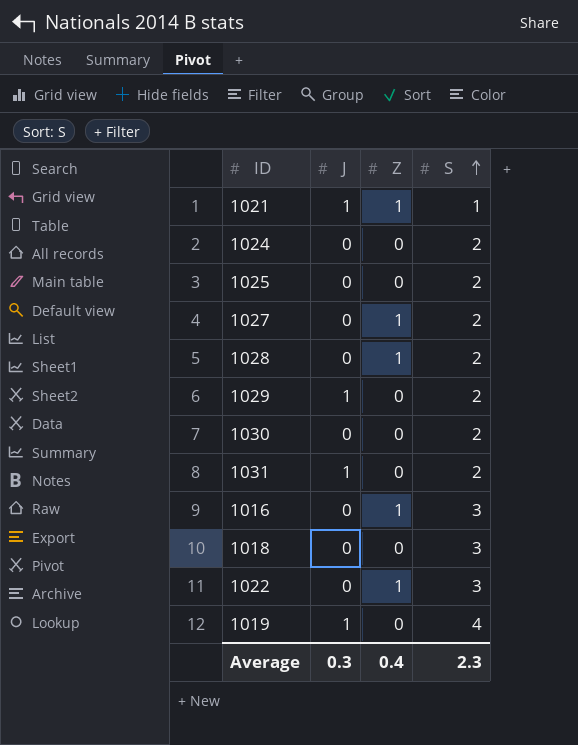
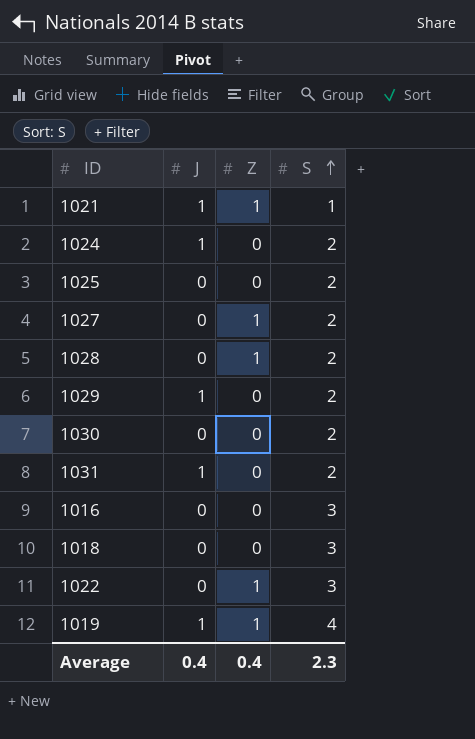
1024 | J: 0 -> 1
1016 | Z: 1 -> 0
1019 | Z: 0 -> 1
Average | J: 0.3 -> 0.4

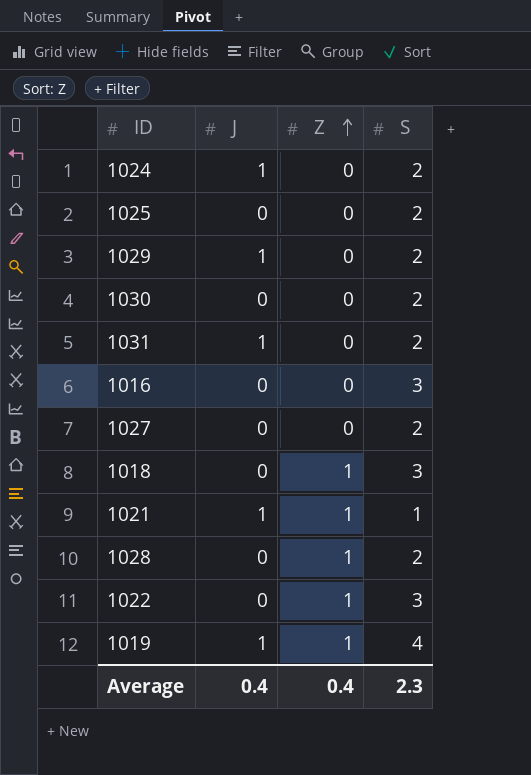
row order: S ascending -> Z ascending
1027 | Z: 1 -> 0
1018 | Z: 0 -> 1

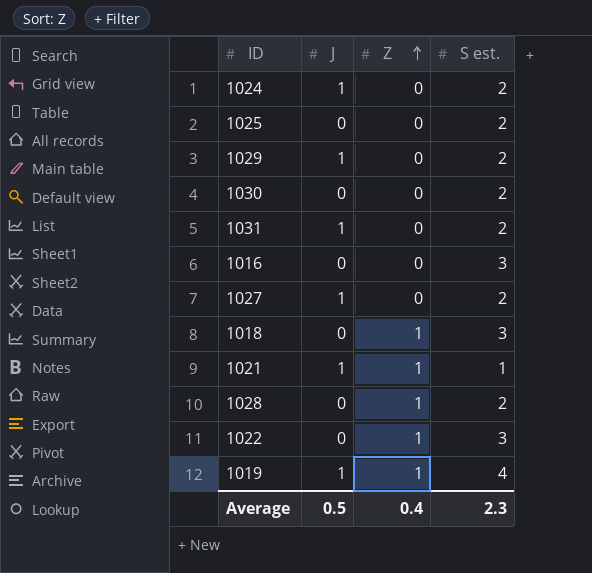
column name: S -> S est.
1027 | J: 0 -> 1
Average | J: 0.4 -> 0.5

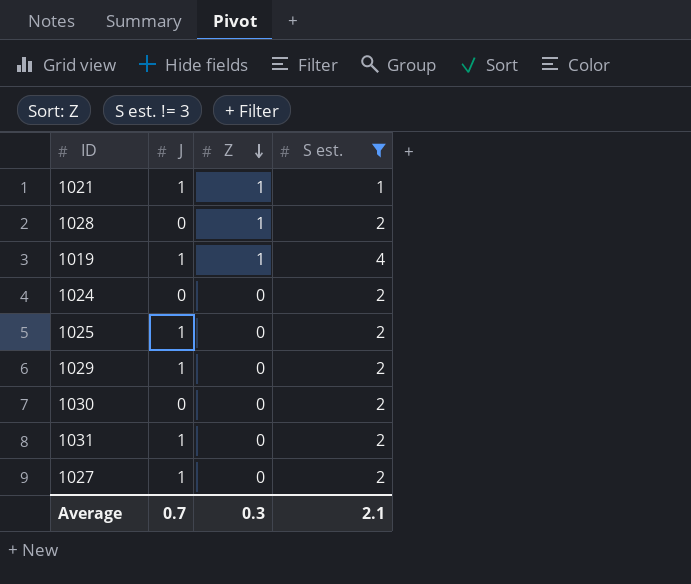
filter: none -> S est. != 3
row order: Z ascending -> Z descending
1024 | J: 1 -> 0
1025 | J: 0 -> 1
Average | J: 0.5 -> 0.7
Average | Z: 0.4 -> 0.3
Average | S est.: 2.3 -> 2.1

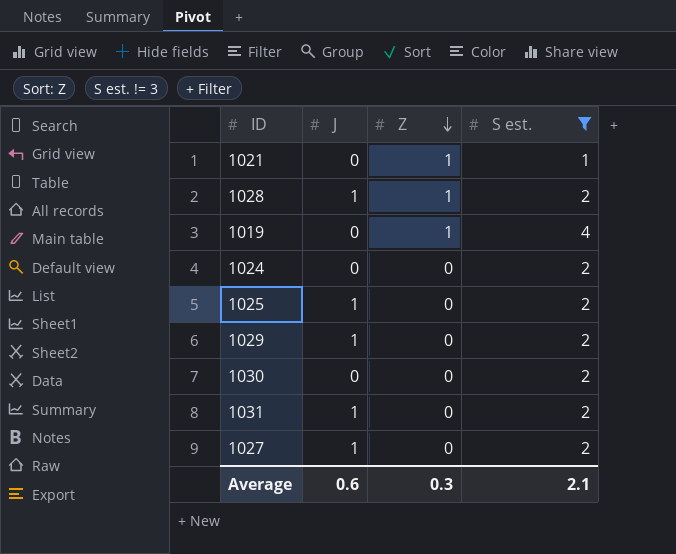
1021 | J: 1 -> 0
1028 | J: 0 -> 1
1019 | J: 1 -> 0
Average | J: 0.7 -> 0.6

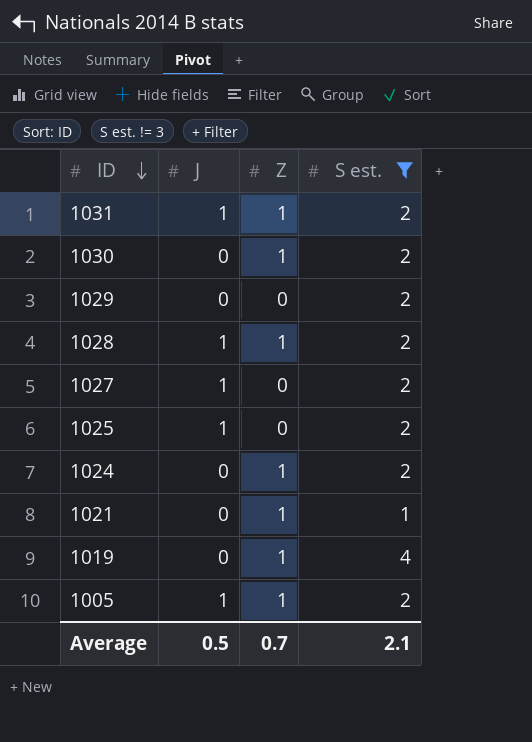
row order: Z descending -> ID descending
1031 | Z: 0 -> 1
1030 | Z: 0 -> 1
1029 | J: 1 -> 0
1024 | Z: 0 -> 1
row 1005: none -> 1 | 1 | 2
Average | J: 0.6 -> 0.5
Average | Z: 0.3 -> 0.7

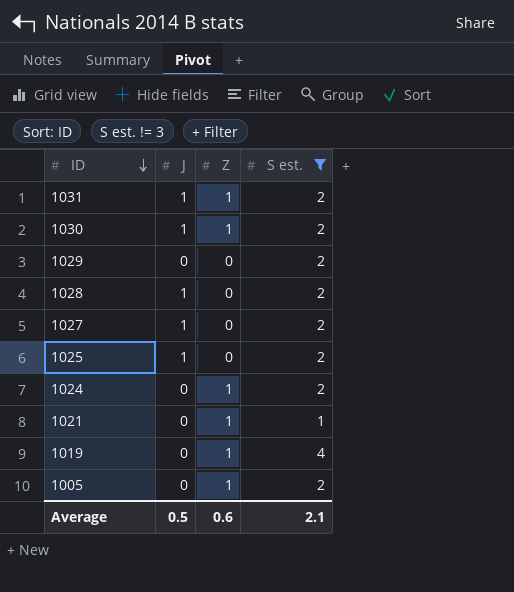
1030 | J: 0 -> 1
1028 | Z: 1 -> 0
1005 | J: 1 -> 0
Average | Z: 0.7 -> 0.6

